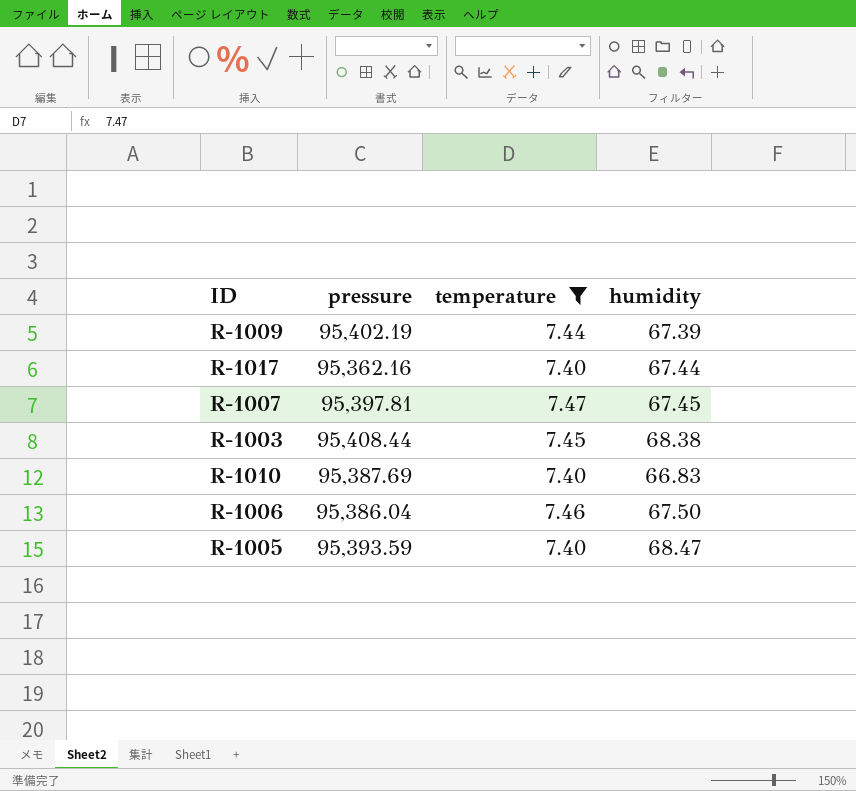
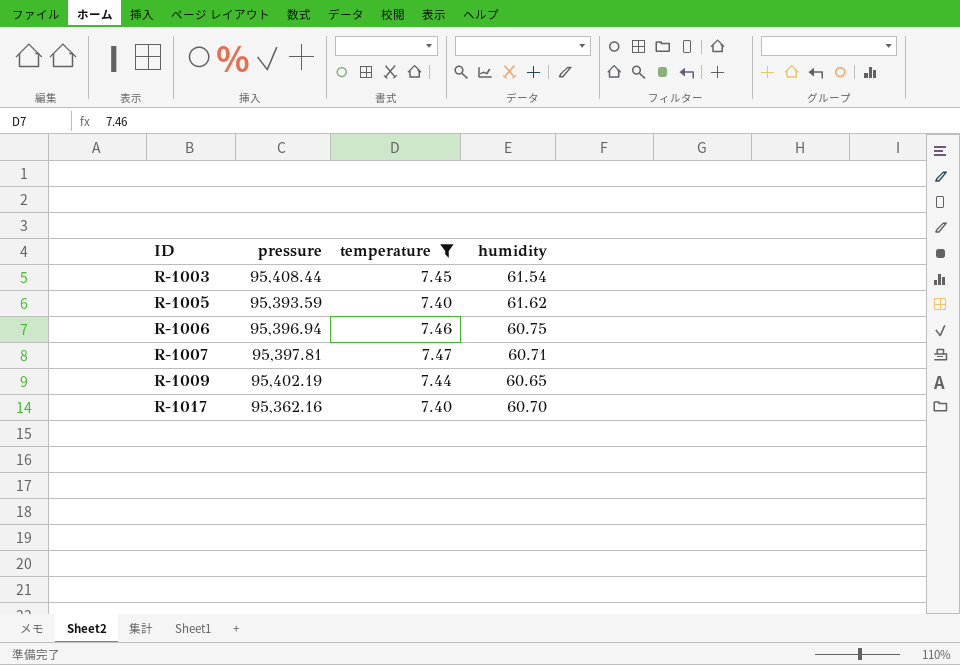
row order: none -> ID ascending
row R-1010: 95,387.69 | 7.40 | 66.83 -> none
R-1003 | humidity: 68.38 -> 61.54
R-1005 | humidity: 68.47 -> 61.62
R-1006 | pressure: 95,386.04 -> 95,396.94
R-1006 | humidity: 67.50 -> 60.75
R-1007 | humidity: 67.45 -> 60.71
R-1009 | humidity: 67.39 -> 60.65
R-1017 | humidity: 67.44 -> 60.70

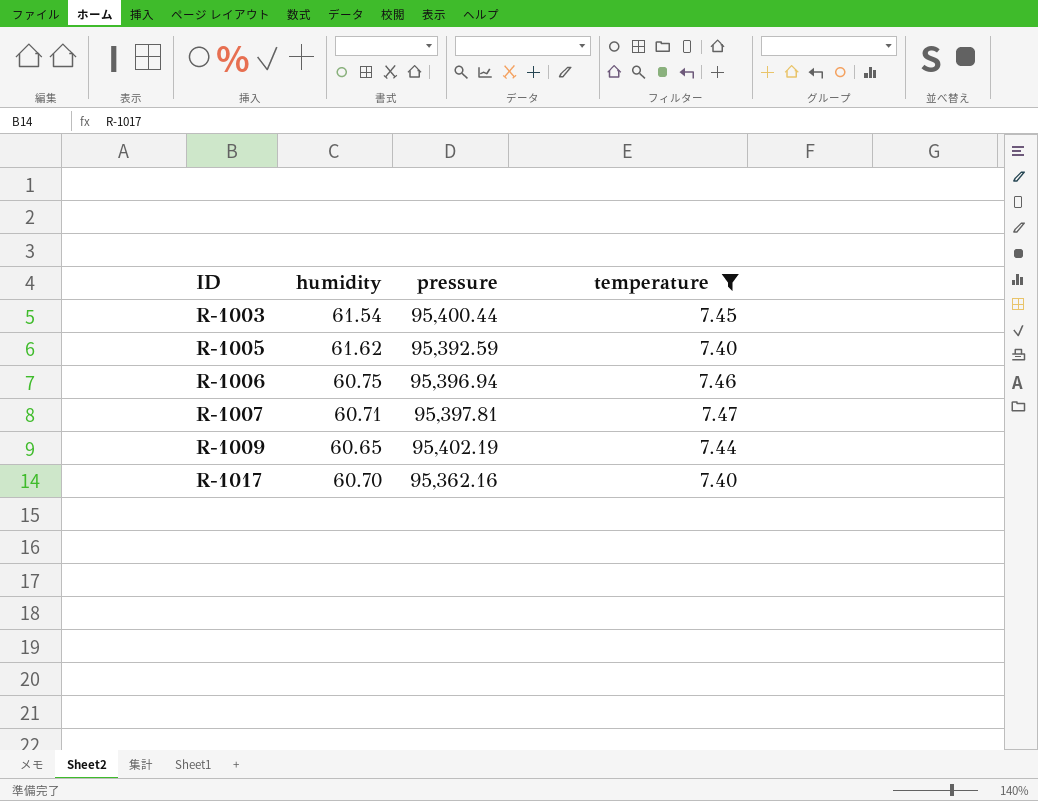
column humidity | position: 4 -> 2
R-1003 | pressure: 95,408.44 -> 95,400.44
R-1005 | pressure: 95,393.59 -> 95,392.59

